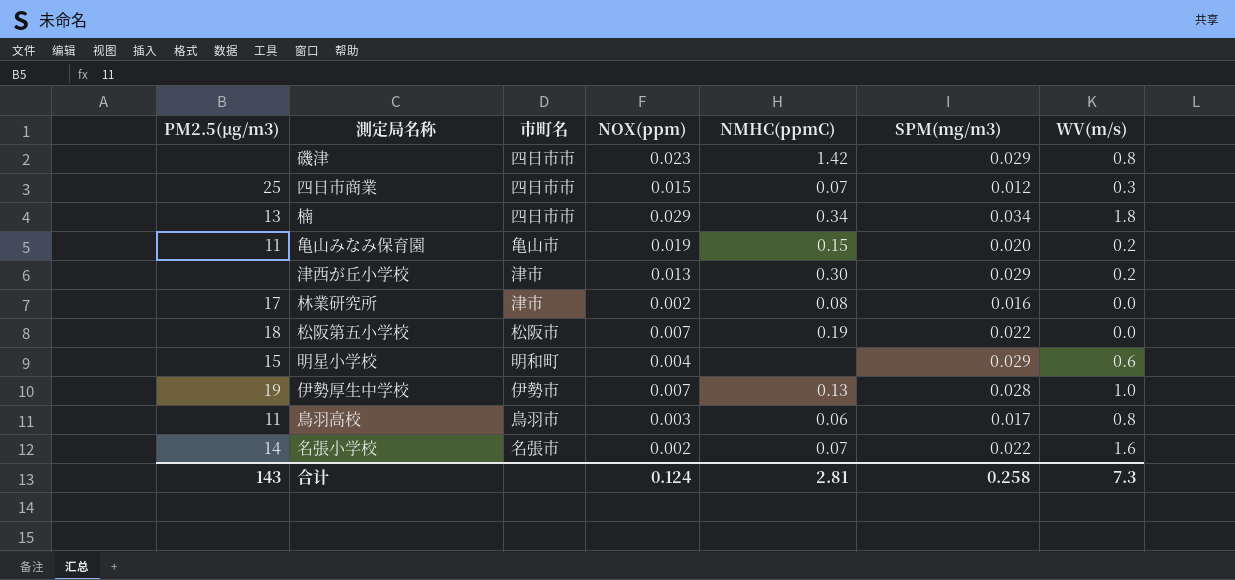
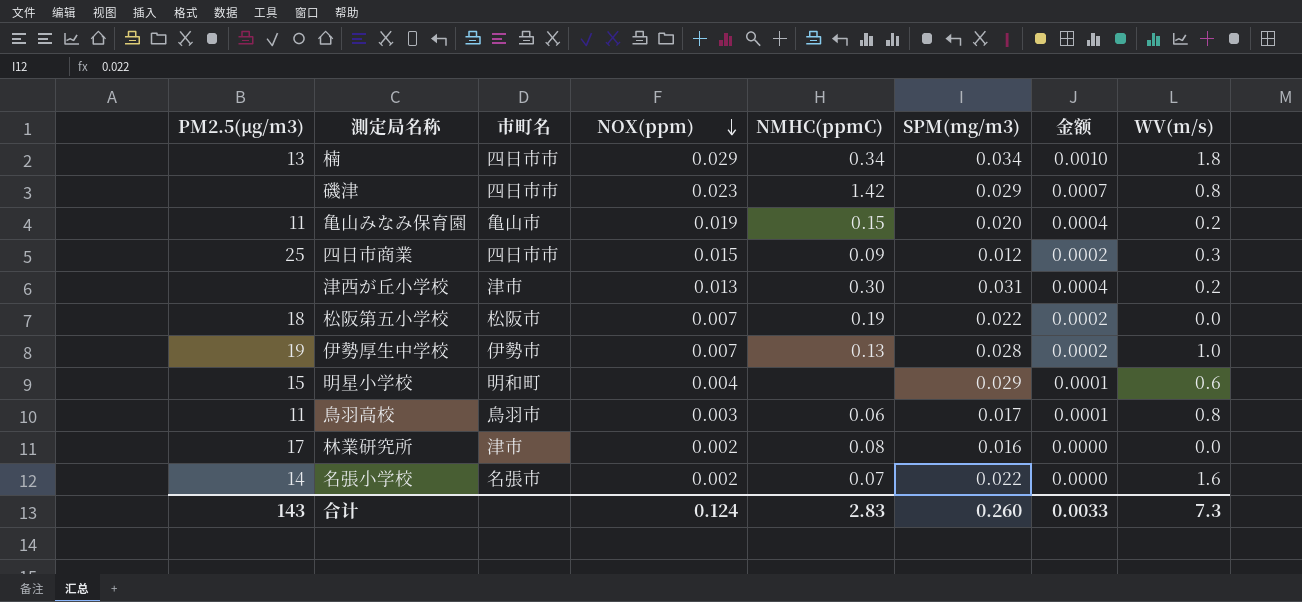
row order: none -> NOX(ppm) descending
column 金额 | formula: none -> [NOX(ppm)] * [SPM(mg/m3)]
四日市商業 | NMHC(ppmC): 0.07 -> 0.09
津西が丘小学校 | SPM(mg/m3): 0.029 -> 0.031
合计 | NMHC(ppmC): 2.81 -> 2.83
合计 | SPM(mg/m3): 0.258 -> 0.260

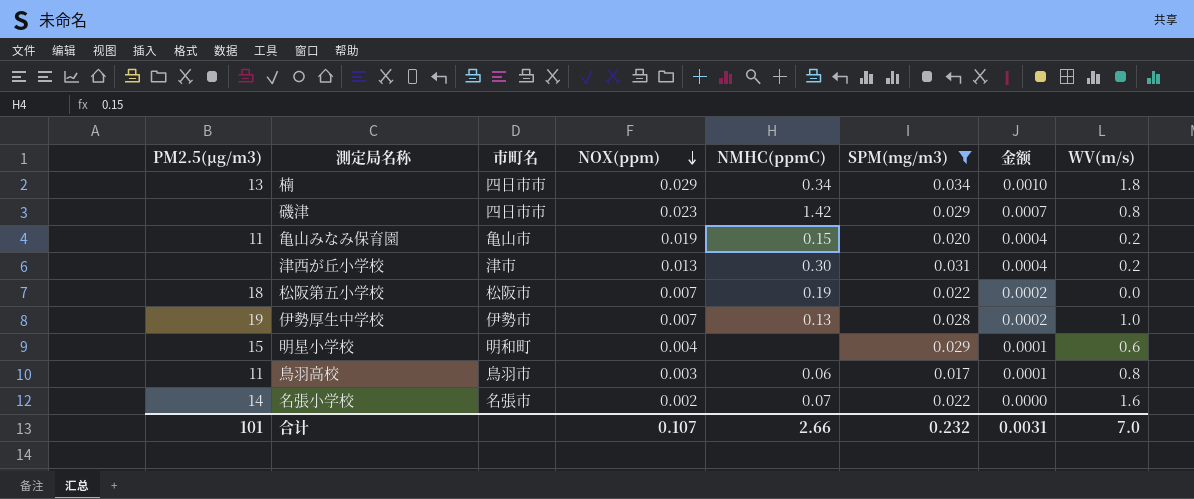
filter: none -> SPM(mg/m3) >= 0.017
合计 | PM2.5(μg/m3): 143 -> 101
合计 | NOX(ppm): 0.124 -> 0.107
合计 | NMHC(ppmC): 2.83 -> 2.66
合计 | SPM(mg/m3): 0.260 -> 0.232
合计 | 金额: 0.0033 -> 0.0031
合计 | WV(m/s): 7.3 -> 7.0

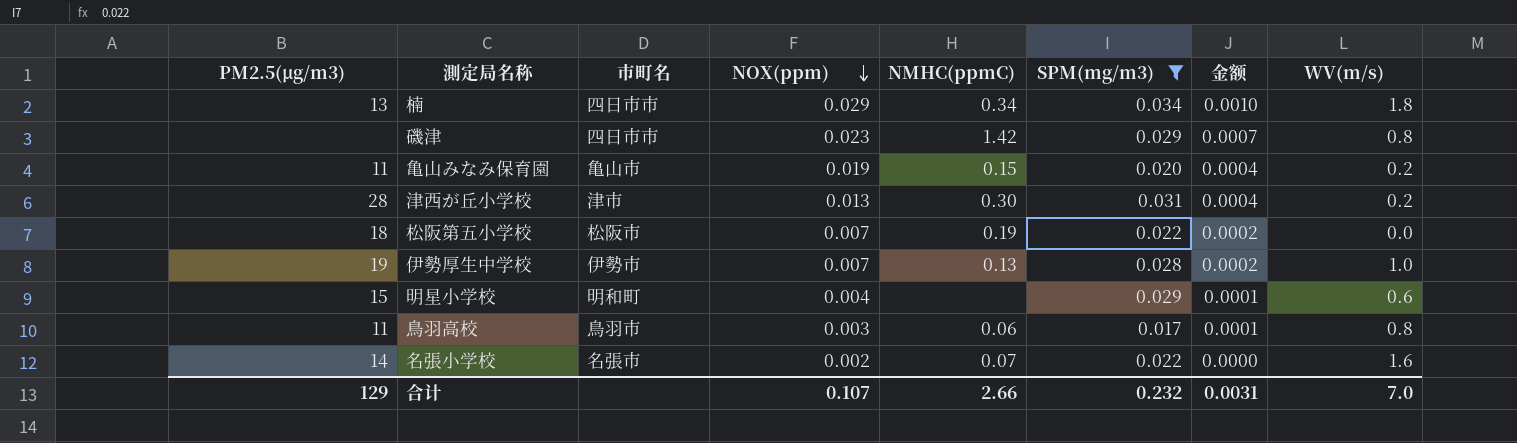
津西が丘小学校 | PM2.5(μg/m3): none -> 28
合计 | PM2.5(μg/m3): 101 -> 129

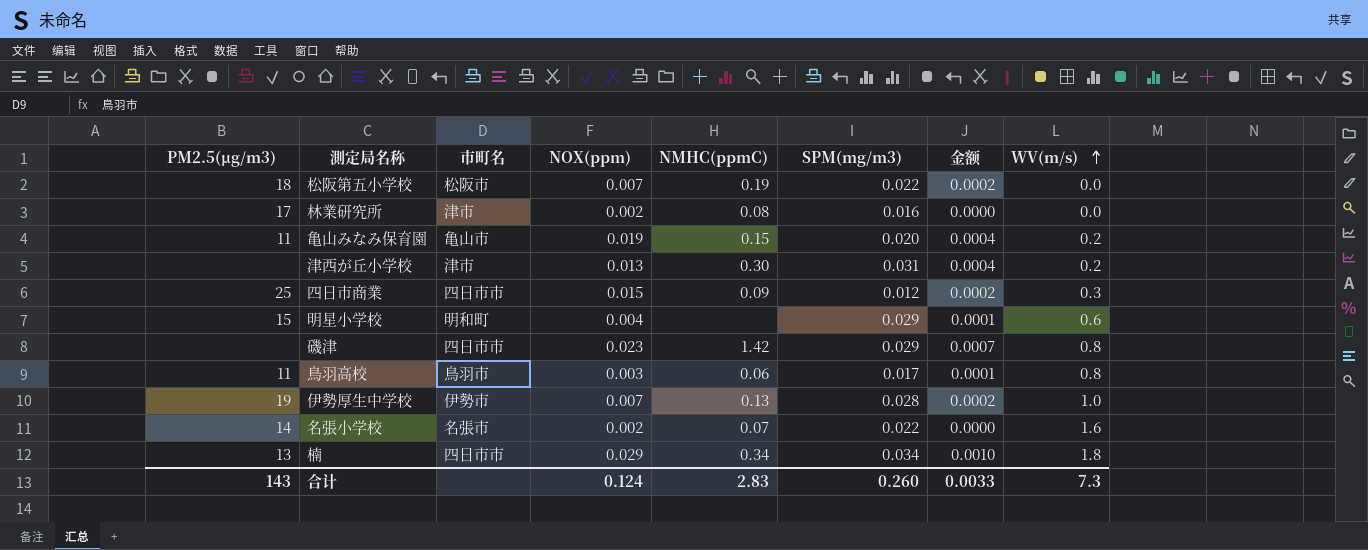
filter: SPM(mg/m3) >= 0.017 -> none
row order: NOX(ppm) descending -> WV(m/s) ascending
津西が丘小学校 | PM2.5(μg/m3): 28 -> none
合计 | PM2.5(μg/m3): 129 -> 143
合计 | NOX(ppm): 0.107 -> 0.124
合计 | NMHC(ppmC): 2.66 -> 2.83
合计 | SPM(mg/m3): 0.232 -> 0.260
合计 | 金额: 0.0031 -> 0.0033
合计 | WV(m/s): 7.0 -> 7.3

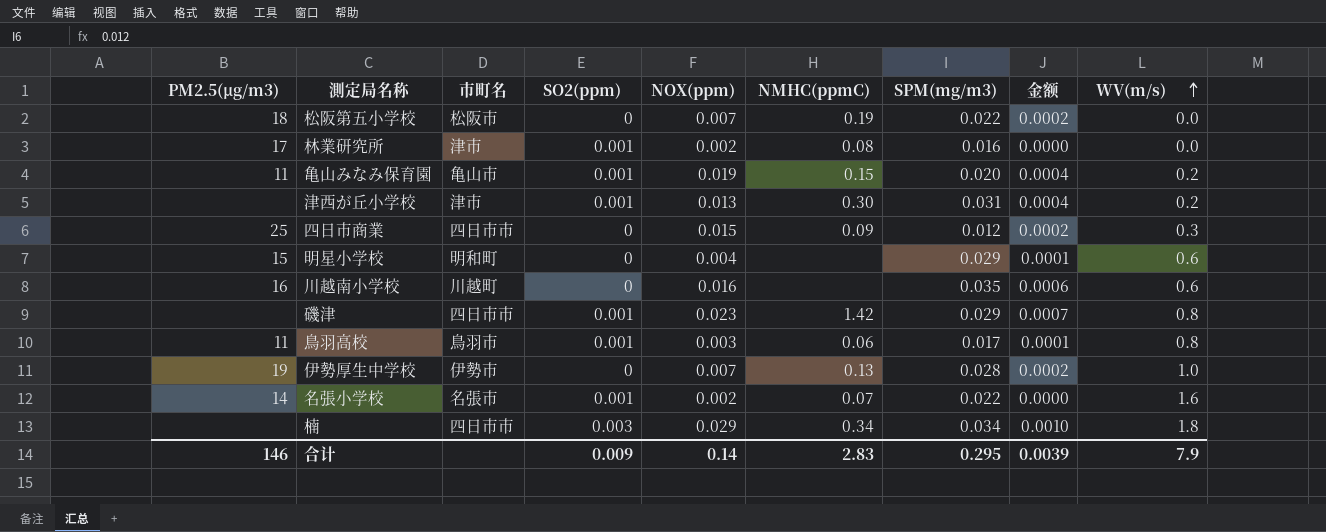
column SO2(ppm) | position: none -> 4
row 川越南小学校: none -> 16 | 川越町 | 0 | 0.016 | none | 0.035 | 0.0006 | 0.6
楠 | PM2.5(μg/m3): 13 -> none
合计 | PM2.5(μg/m3): 143 -> 146
合计 | NOX(ppm): 0.124 -> 0.14
合计 | SPM(mg/m3): 0.260 -> 0.295
合计 | 金额: 0.0033 -> 0.0039
合计 | WV(m/s): 7.3 -> 7.9

